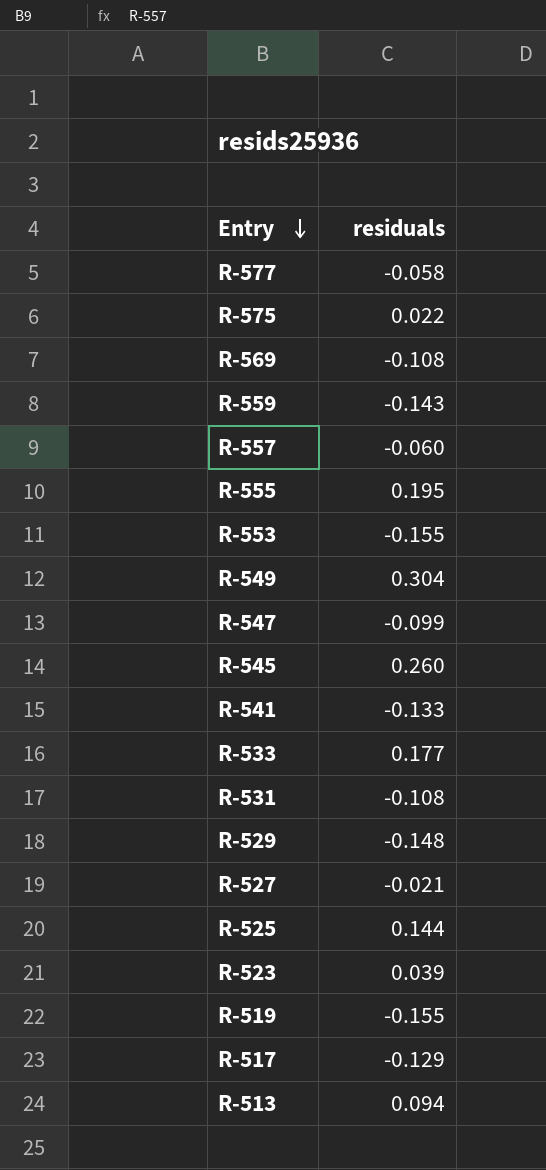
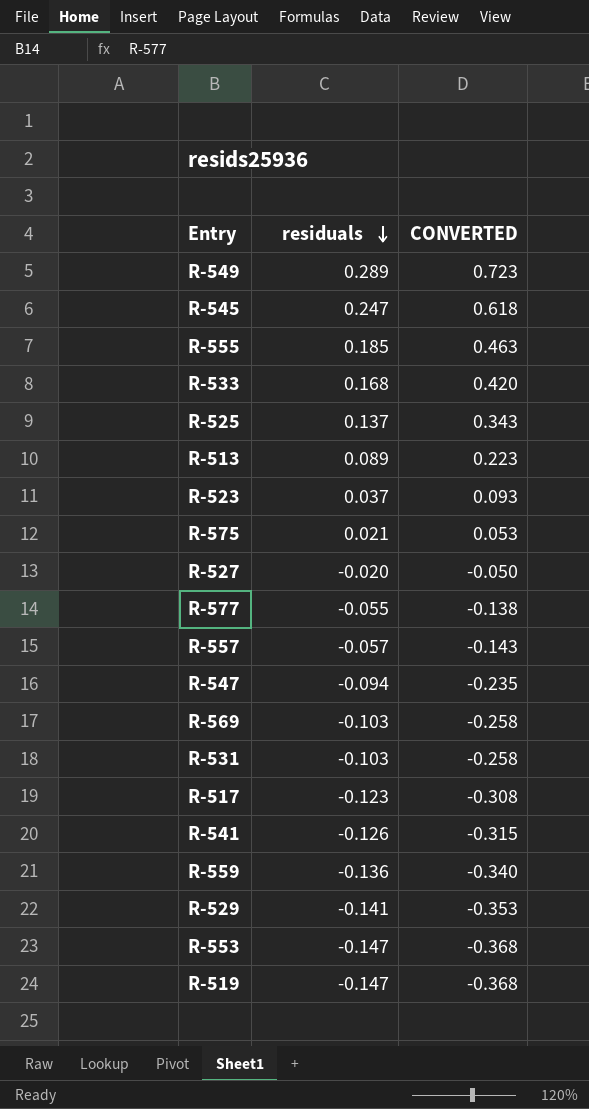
row order: Entry descending -> residuals descending
column CONVERTED | formula: none -> [residuals] * 2.5
R-549 | residuals: 0.304 -> 0.289
R-545 | residuals: 0.260 -> 0.247
R-555 | residuals: 0.195 -> 0.185
R-533 | residuals: 0.177 -> 0.168
R-525 | residuals: 0.144 -> 0.137
R-513 | residuals: 0.094 -> 0.089
R-523 | residuals: 0.039 -> 0.037
R-575 | residuals: 0.022 -> 0.021
R-527 | residuals: -0.021 -> -0.020
R-577 | residuals: -0.058 -> -0.055
R-557 | residuals: -0.060 -> -0.057
R-547 | residuals: -0.099 -> -0.094
R-569 | residuals: -0.108 -> -0.103
R-531 | residuals: -0.108 -> -0.103
R-517 | residuals: -0.129 -> -0.123
R-541 | residuals: -0.133 -> -0.126
R-559 | residuals: -0.143 -> -0.136
R-529 | residuals: -0.148 -> -0.141
R-553 | residuals: -0.155 -> -0.147
R-519 | residuals: -0.155 -> -0.147

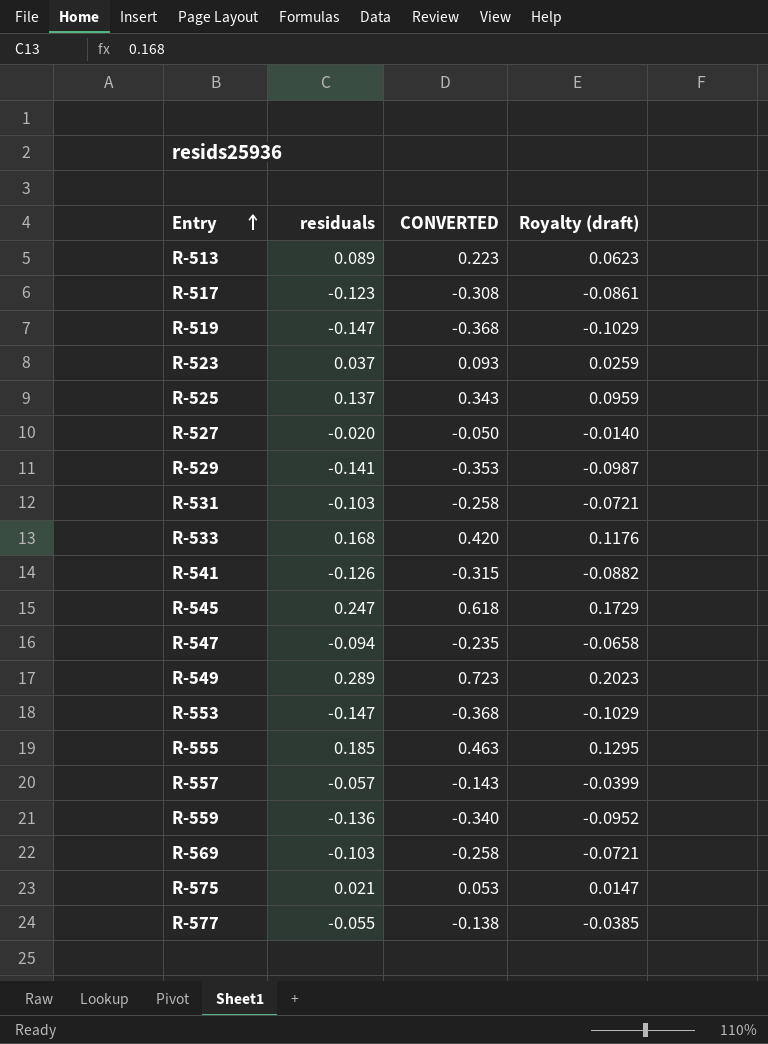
row order: residuals descending -> Entry ascending
column Royalty (draft) | formula: none -> [residuals] * 0.7

